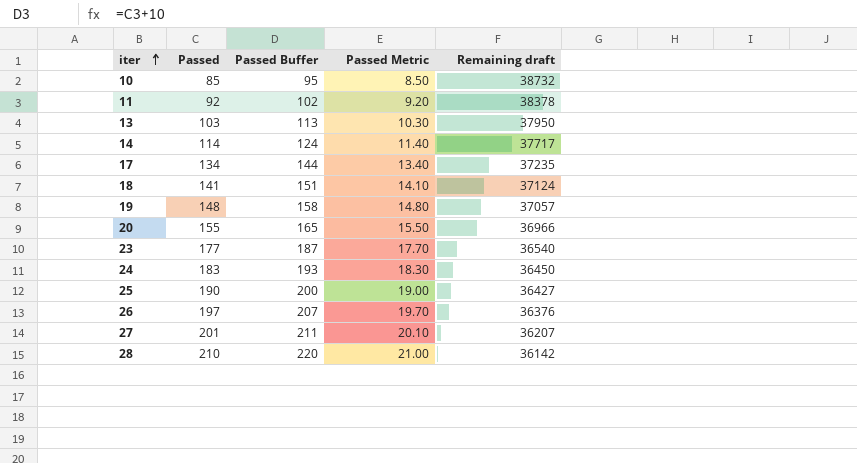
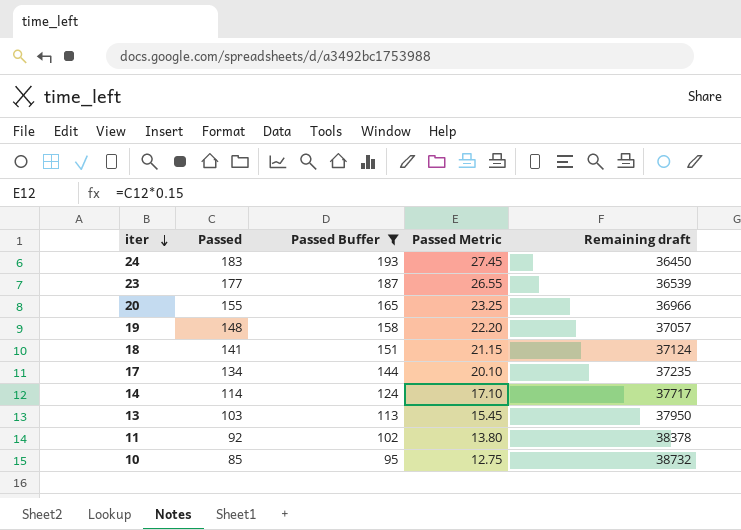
filter: none -> Passed Buffer <= 193
row order: iter ascending -> iter descending
column Passed Metric | formula: [Passed] * 0.1 -> [Passed] * 0.15
23 | Remaining draft: 36540 -> 36539

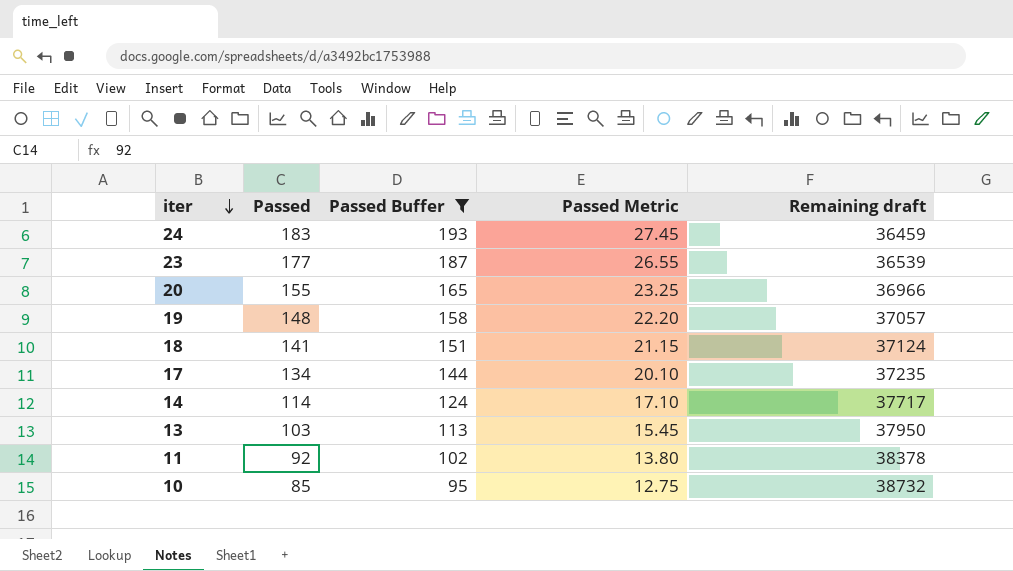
24 | Remaining draft: 36450 -> 36459

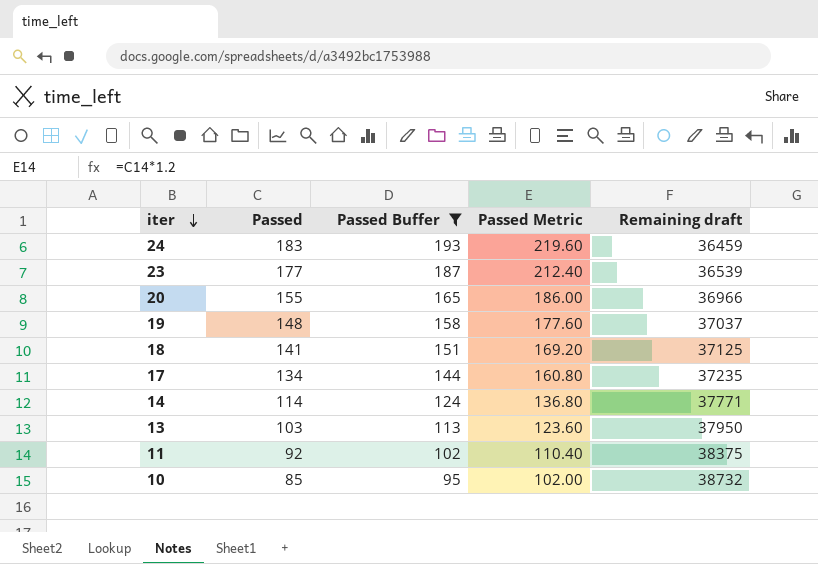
column Passed Metric | formula: [Passed] * 0.15 -> [Passed] * 1.2
19 | Remaining draft: 37057 -> 37037
18 | Remaining draft: 37124 -> 37125
14 | Remaining draft: 37717 -> 37771
11 | Remaining draft: 38378 -> 38375

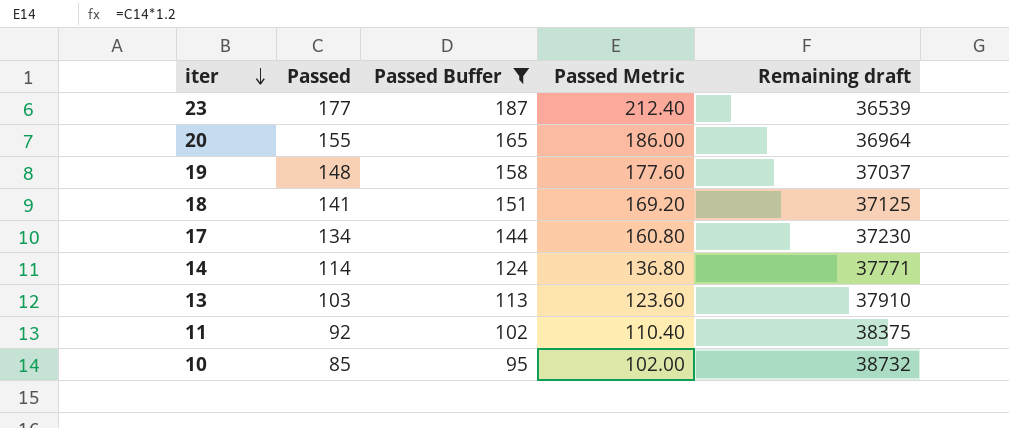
row 24: 183 | 193 | 219.60 | 36459 -> none
20 | Remaining draft: 36966 -> 36964
17 | Remaining draft: 37235 -> 37230
13 | Remaining draft: 37950 -> 37910

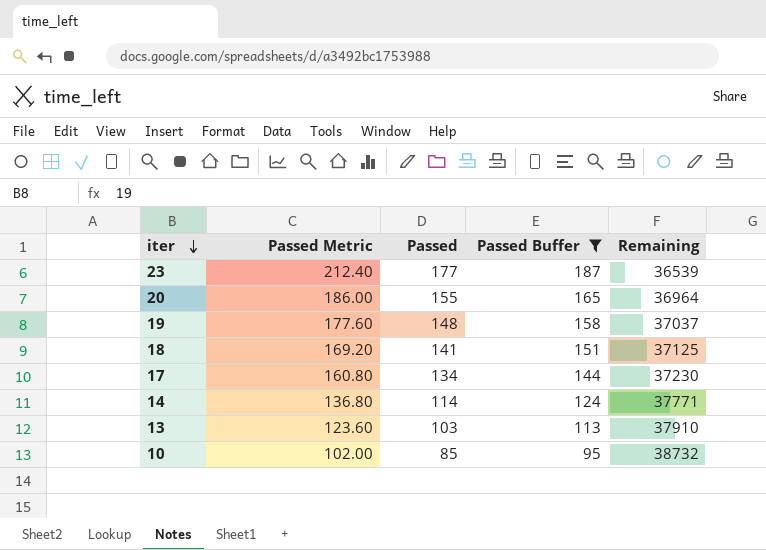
column Passed Metric | position: 4 -> 2
column name: Remaining draft -> Remaining
row 11: 92 | 102 | 110.40 | 38375 -> none

